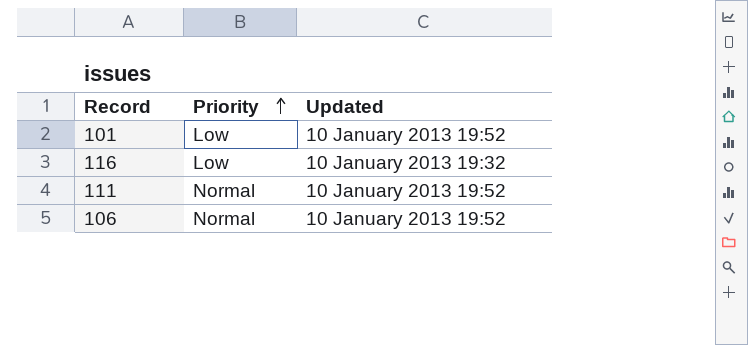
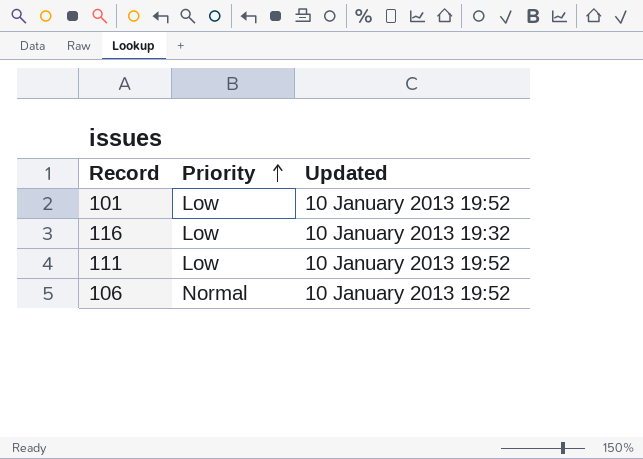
111 | Priority: Normal -> Low

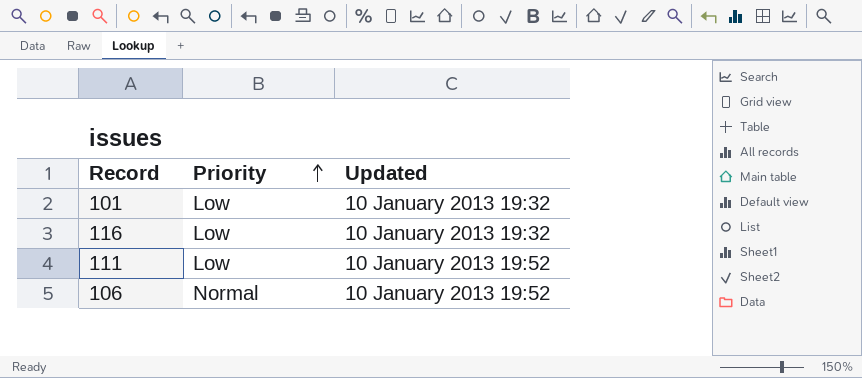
101 | Updated: 10 January 2013 19:52 -> 10 January 2013 19:32

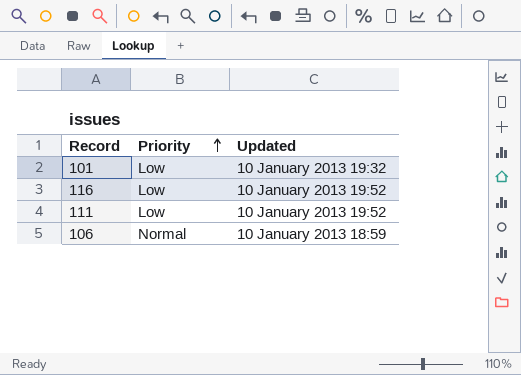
116 | Updated: 10 January 2013 19:32 -> 10 January 2013 19:52
106 | Updated: 10 January 2013 19:52 -> 10 January 2013 18:59

